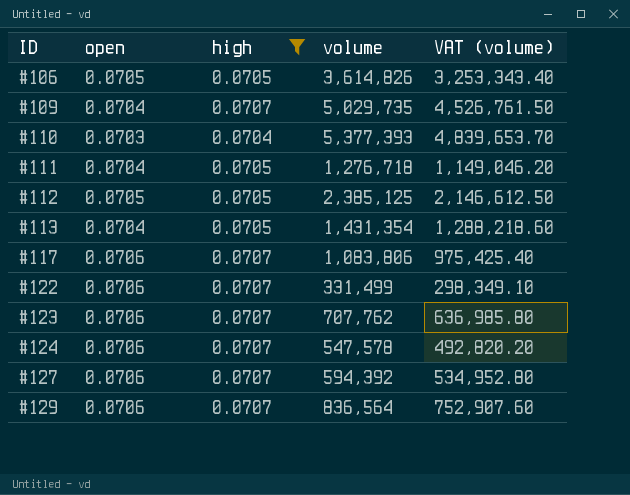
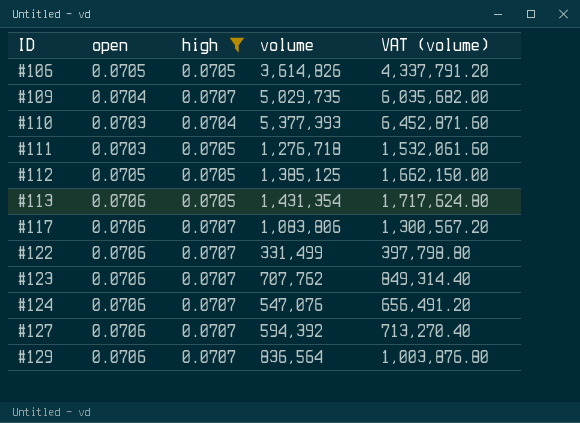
column VAT (volume) | formula: [volume] * 0.9 -> [volume] * 1.2
#111 | open: 0.0704 -> 0.0703
#112 | volume: 2,385,125 -> 1,385,125
#113 | open: 0.0704 -> 0.0706
#124 | volume: 547,578 -> 547,076

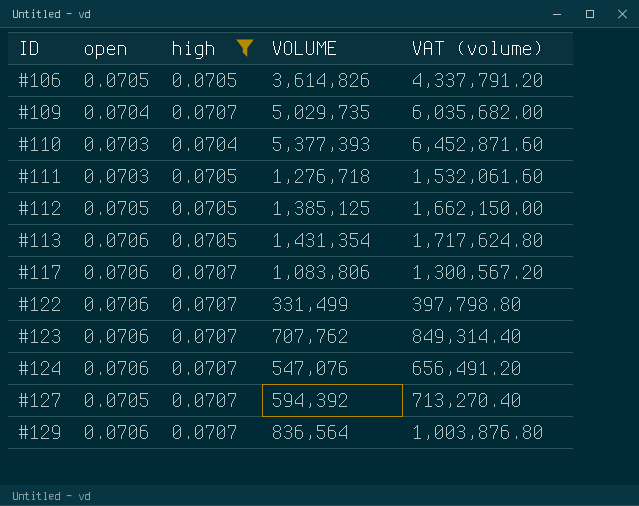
column name: volume -> VOLUME
#127 | open: 0.0706 -> 0.0705

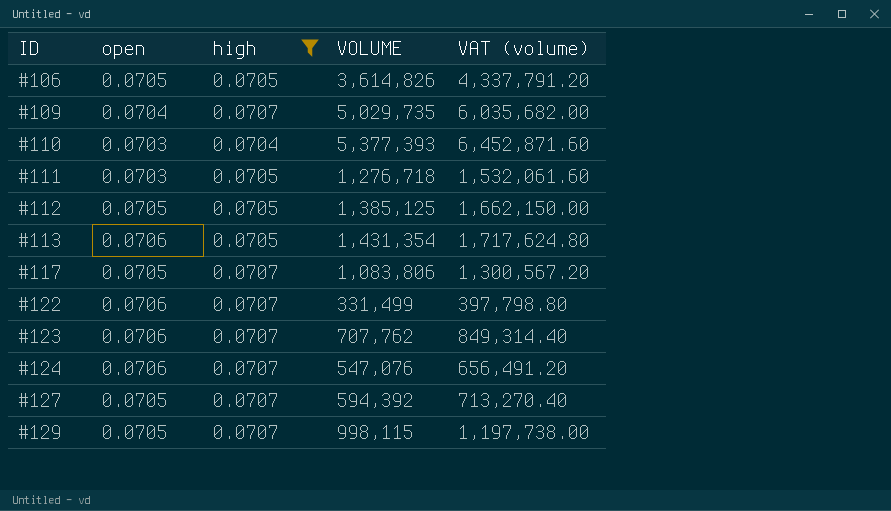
#117 | open: 0.0706 -> 0.0705
#129 | open: 0.0706 -> 0.0705
#129 | VOLUME: 836,564 -> 998,115
#129 | VAT (volume): 1,003,876.80 -> 1,197,738.00

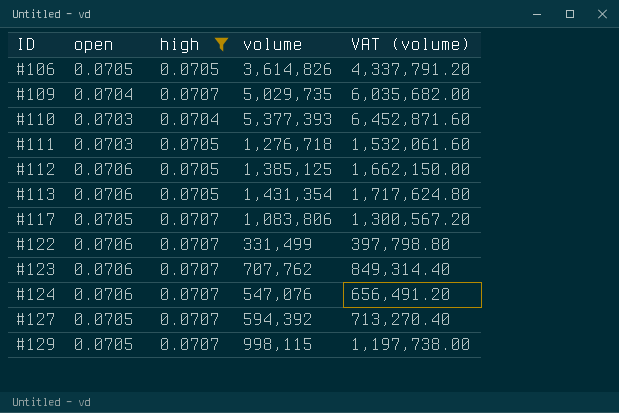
column name: VOLUME -> volume
#112 | open: 0.0705 -> 0.0706

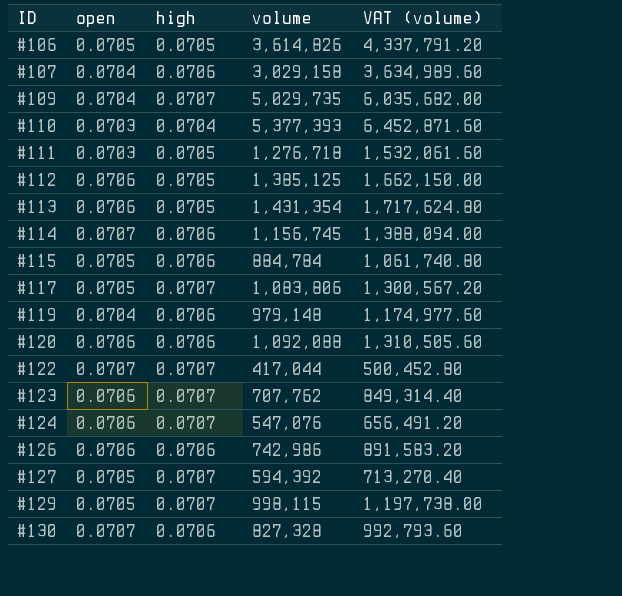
filter: high != 0.0706 -> none
#122 | open: 0.0706 -> 0.0707
#122 | volume: 331,499 -> 417,044
#122 | VAT (volume): 397,798.80 -> 500,452.80

